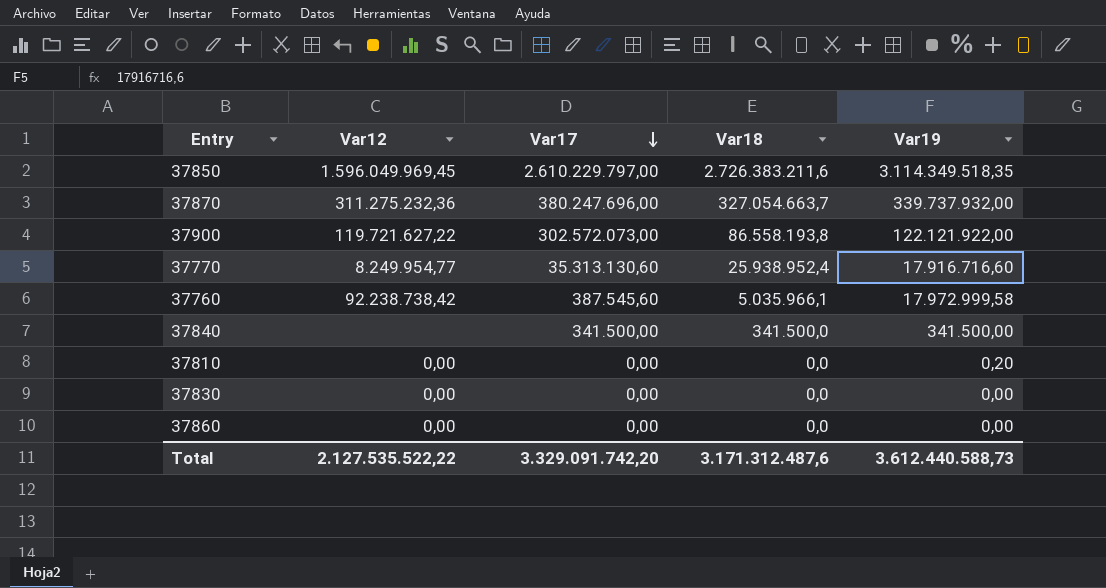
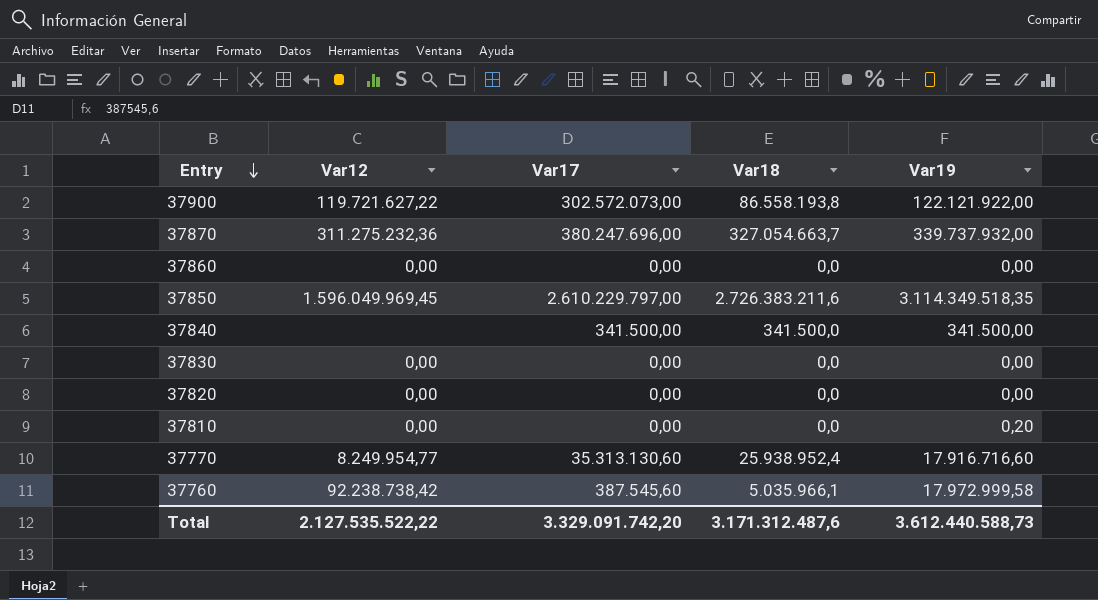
row order: Var17 descending -> Entry descending
row 37820: none -> 0,00 | 0,00 | 0,0 | 0,00

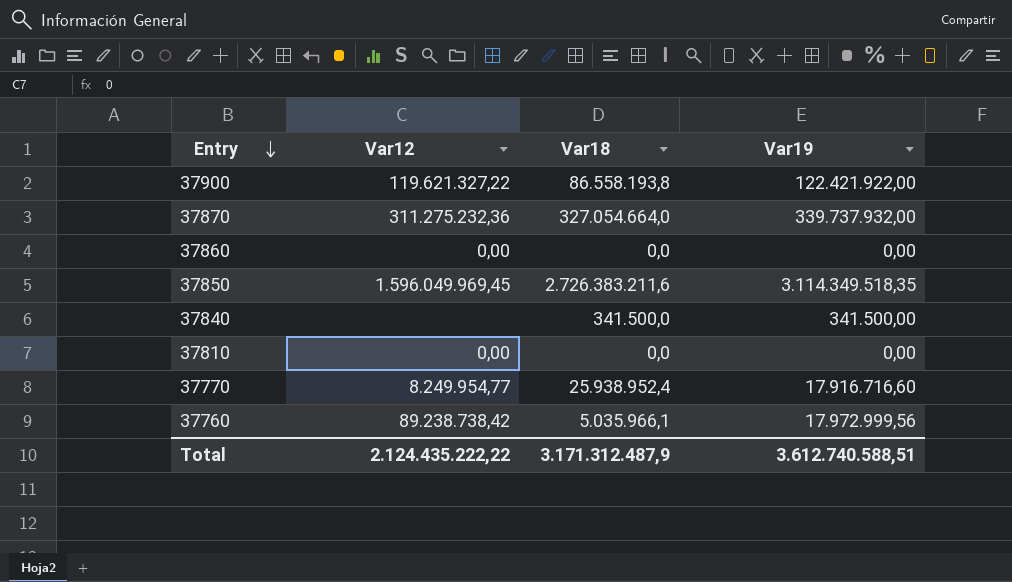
column Var17 | position: 3 -> none
row 37830: 0,00 | 0,00 | 0,0 | 0,00 -> none
row 37820: 0,00 | 0,00 | 0,0 | 0,00 -> none
37900 | Var12: 119.721.627,22 -> 119.621.327,22
37900 | Var19: 122.121.922,00 -> 122.421.922,00
37870 | Var18: 327.054.663,7 -> 327.054.664,0
37810 | Var19: 0,20 -> 0,00
37760 | Var12: 92.238.738,42 -> 89.238.738,42
37760 | Var19: 17.972.999,58 -> 17.972.999,56
Total | Var12: 2.127.535.522,22 -> 2.124.435.222,22
Total | Var18: 3.171.312.487,6 -> 3.171.312.487,9
Total | Var19: 3.612.440.588,73 -> 3.612.740.588,51

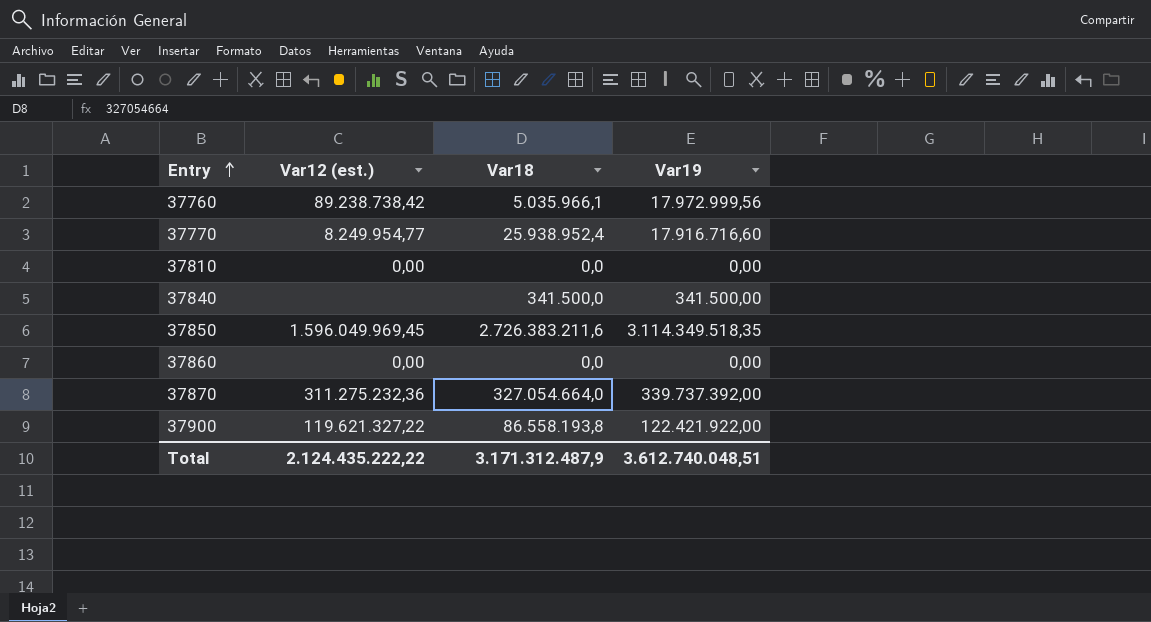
row order: Entry descending -> Entry ascending
column name: Var12 -> Var12 (est.)
37870 | Var19: 339.737.932,00 -> 339.737.392,00
Total | Var19: 3.612.740.588,51 -> 3.612.740.048,51

